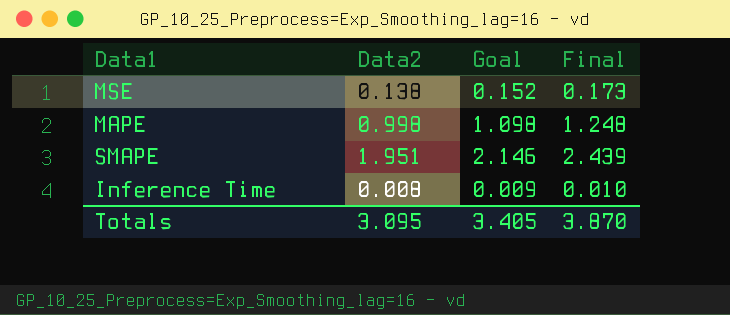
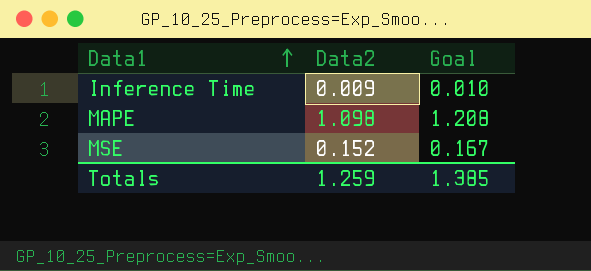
row order: none -> Data1 ascending
column Final | formula: [Data2] * 1.25 -> none
row SMAPE: 1.951 | 2.146 | 2.439 -> none
Inference Time | Data2: 0.008 -> 0.009
Inference Time | Goal: 0.009 -> 0.010
MAPE | Data2: 0.998 -> 1.098
MAPE | Goal: 1.098 -> 1.208
MSE | Data2: 0.138 -> 0.152
MSE | Goal: 0.152 -> 0.167
Totals | Data2: 3.095 -> 1.259
Totals | Goal: 3.405 -> 1.385

